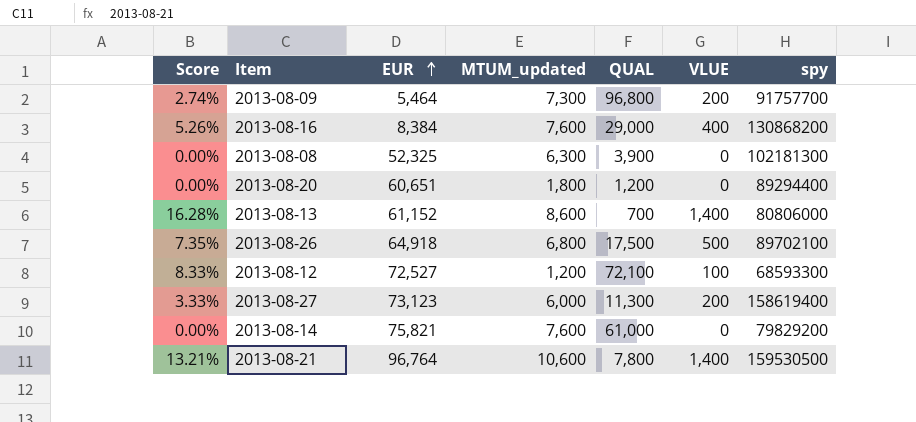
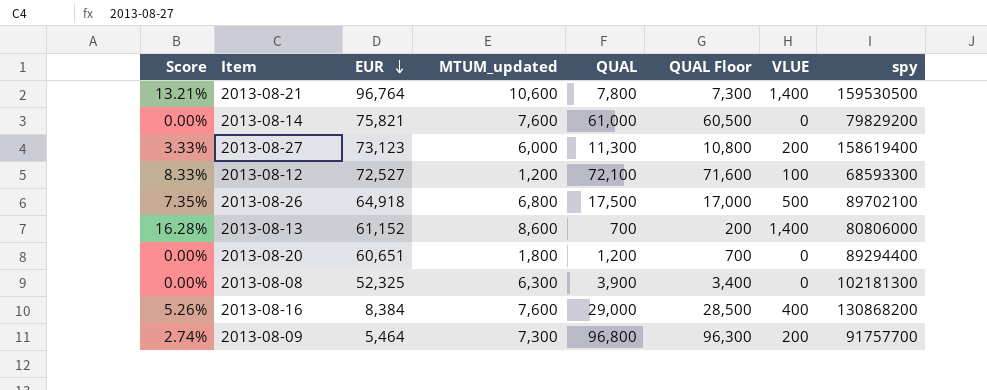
row order: EUR ascending -> EUR descending
column QUAL Floor | formula: none -> [QUAL] - 500

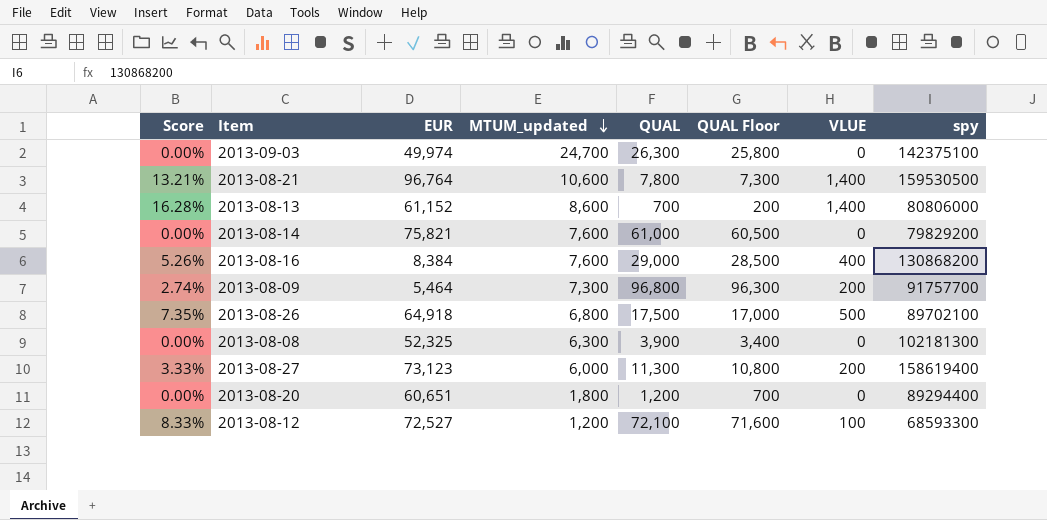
row order: EUR descending -> MTUM_updated descending
row 2013-09-03: none -> 0.00% | 49,974 | 24,700 | 26,300 | 25,800 | 0 | 142375100

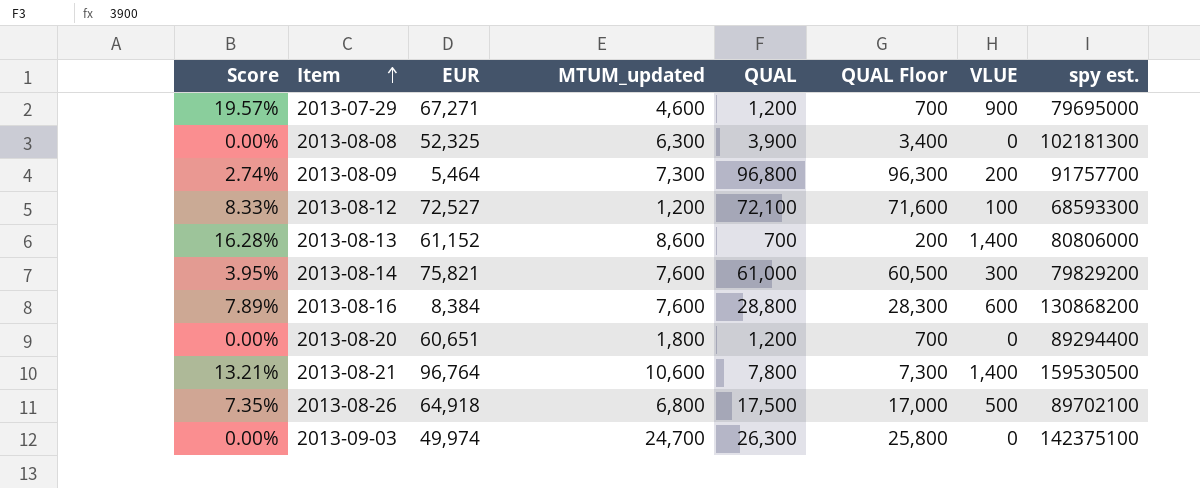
row order: MTUM_updated descending -> Item ascending
column name: spy -> spy est.
row 2013-08-27: 3.33% | 73,123 | 6,000 | 11,300 | 10,800 | 200 | 158619400 -> none
row 2013-07-29: none -> 19.57% | 67,271 | 4,600 | 1,200 | 700 | 900 | 79695000
2013-08-14 | Score: 0.00% -> 3.95%
2013-08-14 | VLUE: 0 -> 300
2013-08-16 | Score: 5.26% -> 7.89%
2013-08-16 | QUAL: 29,000 -> 28,800
2013-08-16 | QUAL Floor: 28,500 -> 28,300
2013-08-16 | VLUE: 400 -> 600

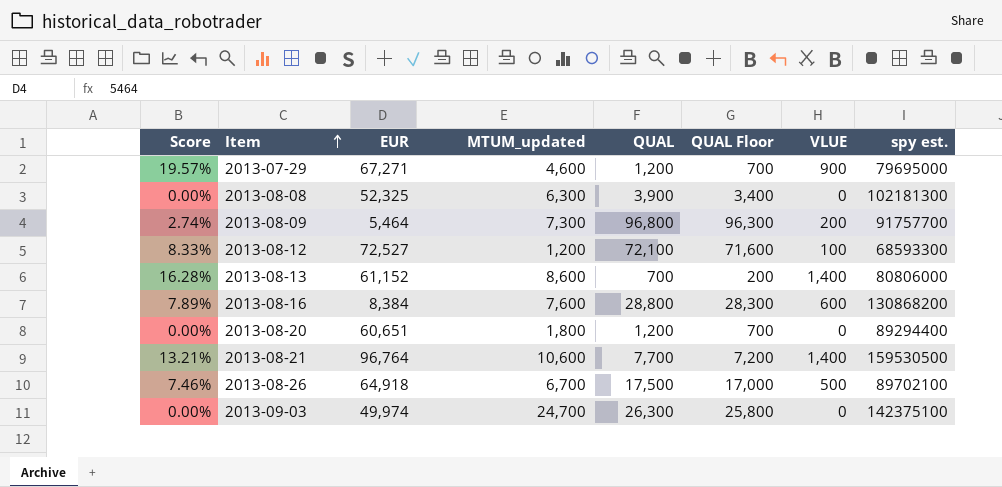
row 2013-08-14: 3.95% | 75,821 | 7,600 | 61,000 | 60,500 | 300 | 79829200 -> none
2013-08-21 | QUAL: 7,800 -> 7,700
2013-08-21 | QUAL Floor: 7,300 -> 7,200
2013-08-26 | Score: 7.35% -> 7.46%
2013-08-26 | MTUM_updated: 6,800 -> 6,700

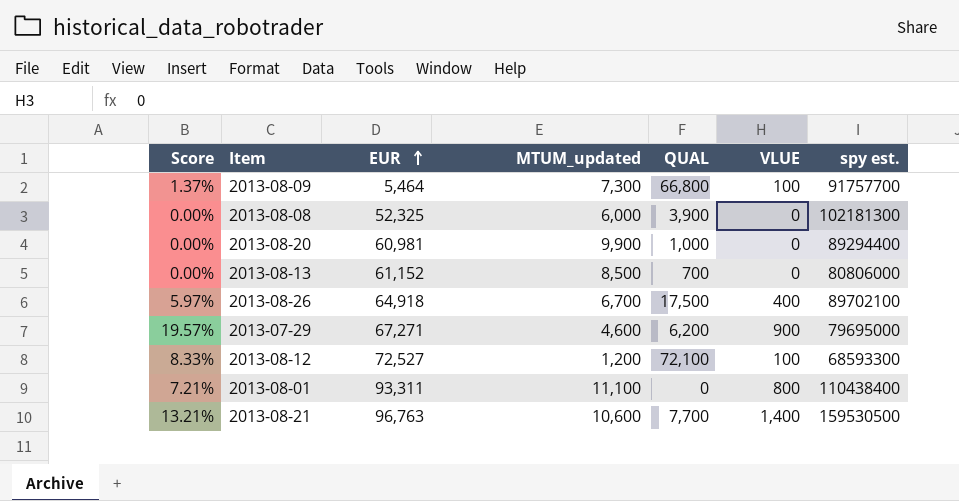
row order: Item ascending -> EUR ascending
column QUAL Floor | formula: [QUAL] - 500 -> none
row 2013-08-16: 7.89% | 8,384 | 7,600 | 28,800 | 28,300 | 600 | 130868200 -> none
row 2013-09-03: 0.00% | 49,974 | 24,700 | 26,300 | 25,800 | 0 | 142375100 -> none
2013-08-09 | Score: 2.74% -> 1.37%
2013-08-09 | QUAL: 96,800 -> 66,800
2013-08-09 | VLUE: 200 -> 100
2013-08-08 | MTUM_updated: 6,300 -> 6,000
2013-08-20 | EUR: 60,651 -> 60,981
2013-08-20 | MTUM_updated: 1,800 -> 9,900
2013-08-20 | QUAL: 1,200 -> 1,000
2013-08-13 | Score: 16.28% -> 0.00%
2013-08-13 | MTUM_updated: 8,600 -> 8,500
2013-08-13 | VLUE: 1,400 -> 0
2013-08-26 | Score: 7.46% -> 5.97%
2013-08-26 | VLUE: 500 -> 400
2013-07-29 | QUAL: 1,200 -> 6,200
row 2013-08-01: none -> 7.21% | 93,311 | 11,100 | 0 | 800 | 110438400
2013-08-21 | EUR: 96,764 -> 96,763

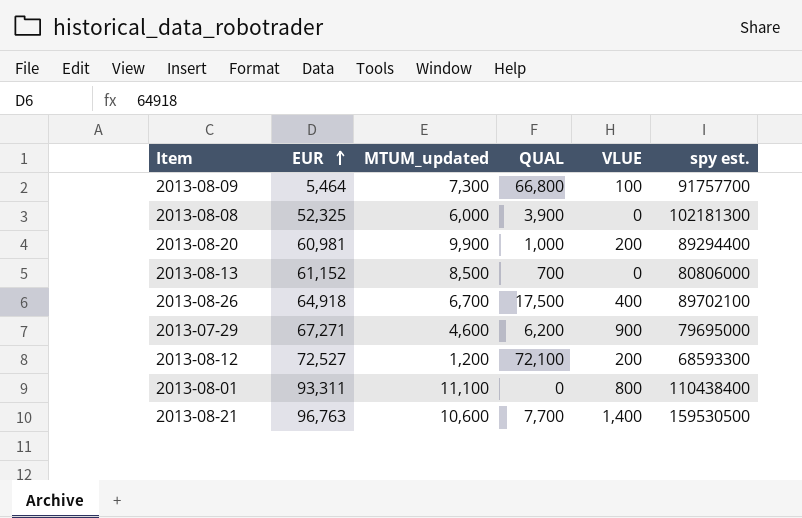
column Score | formula: [VLUE] / [MTUM_updated] -> none
2013-08-20 | VLUE: 0 -> 200
2013-08-12 | VLUE: 100 -> 200

